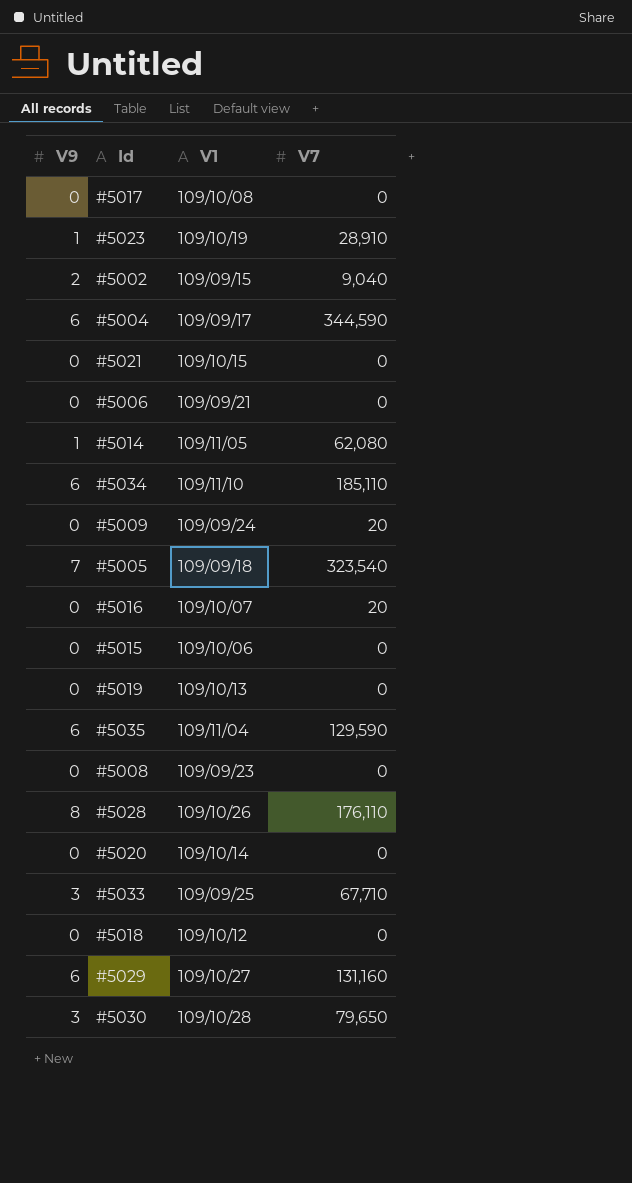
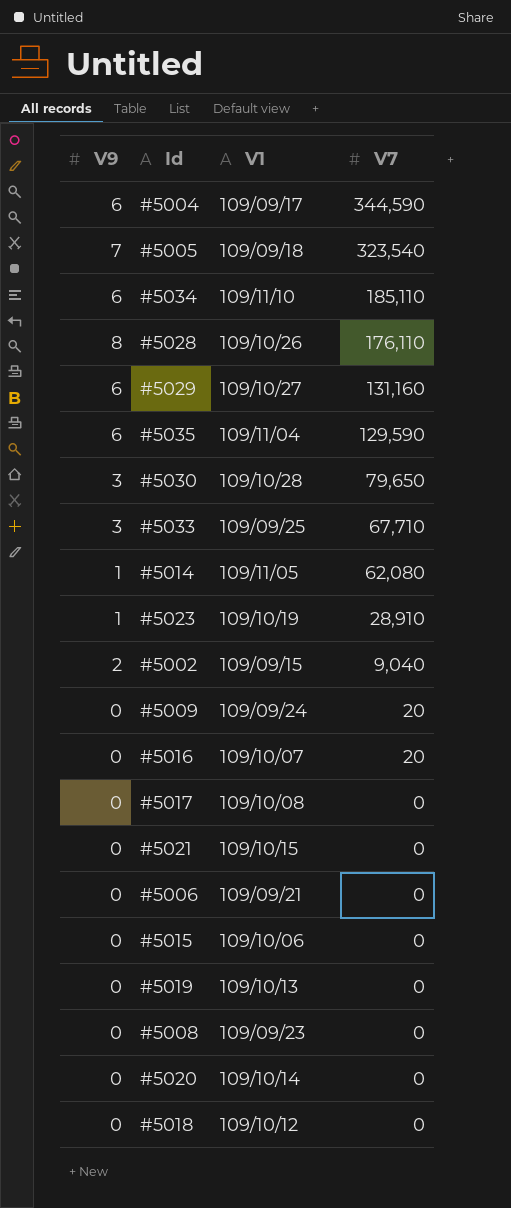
row order: none -> V7 descending

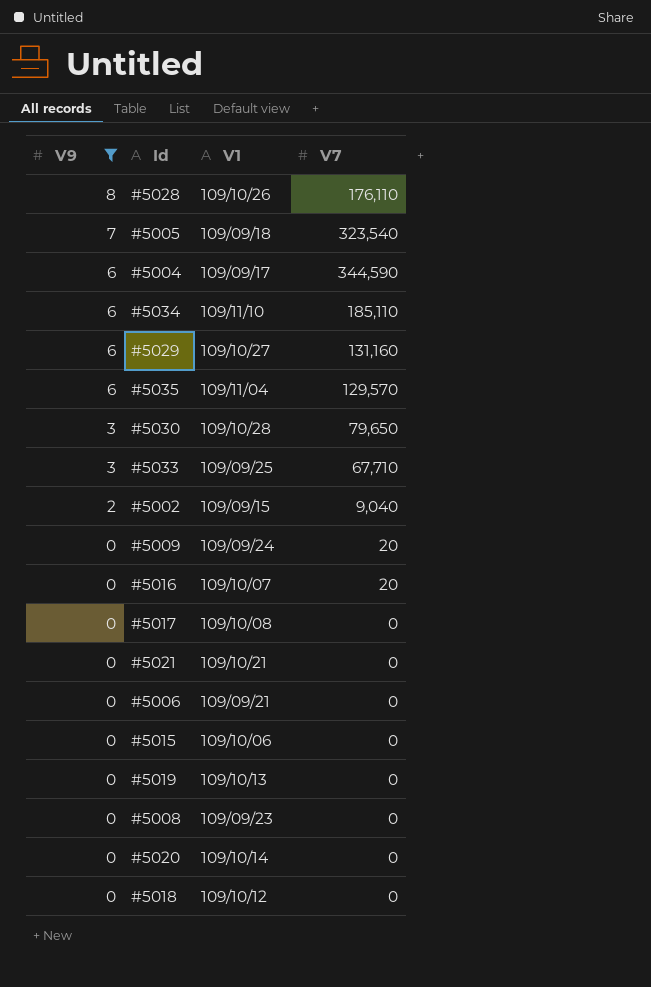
filter: none -> V9 != 1
row order: V7 descending -> V9 descending
#5035 | V7: 129,590 -> 129,570
#5021 | V1: 109/10/15 -> 109/10/21

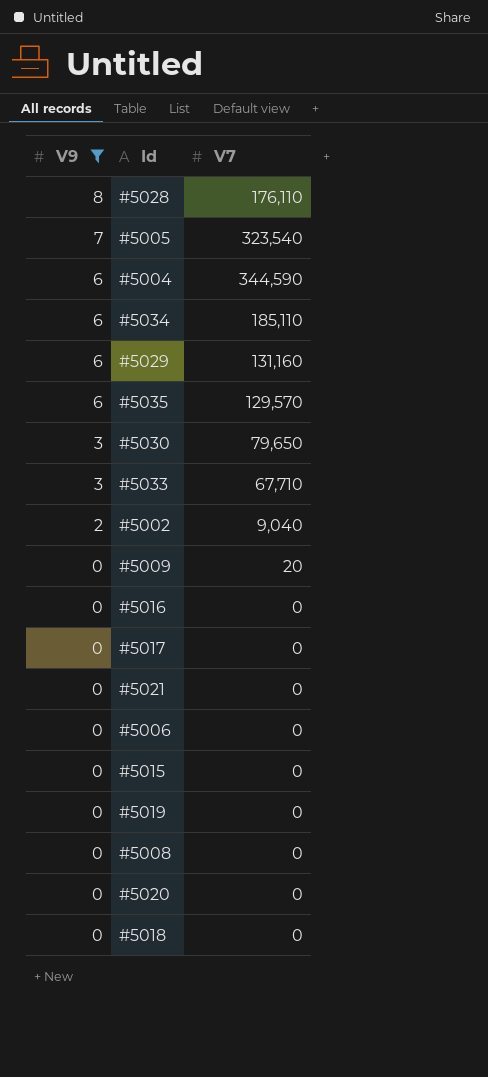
column V1 | position: 3 -> none
#5016 | V7: 20 -> 0

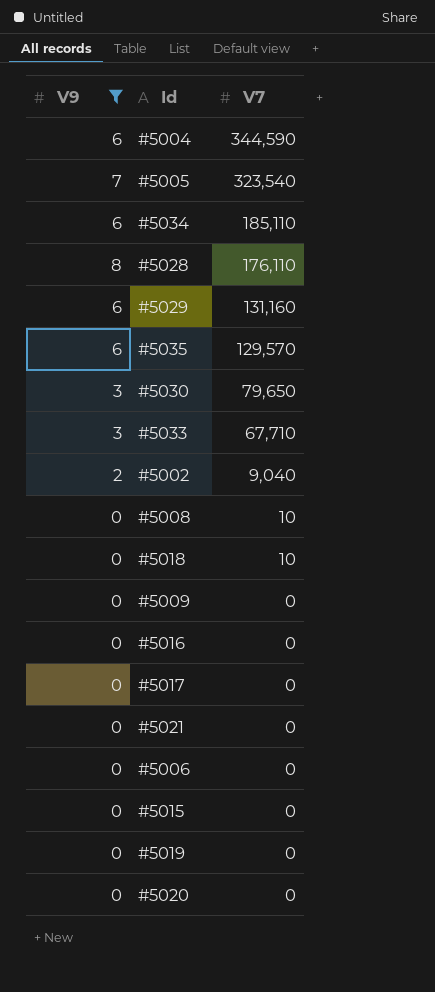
row order: V9 descending -> V7 descending
#5008 | V7: 0 -> 10
#5018 | V7: 0 -> 10
#5009 | V7: 20 -> 0

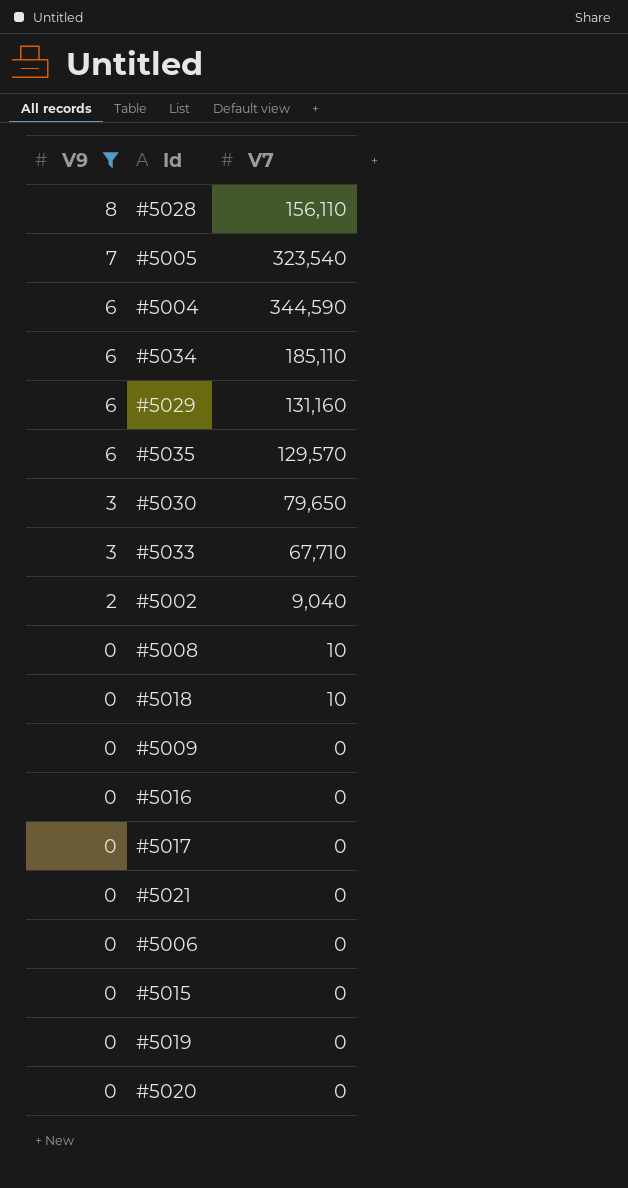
row order: V7 descending -> V9 descending
#5028 | V7: 176,110 -> 156,110

